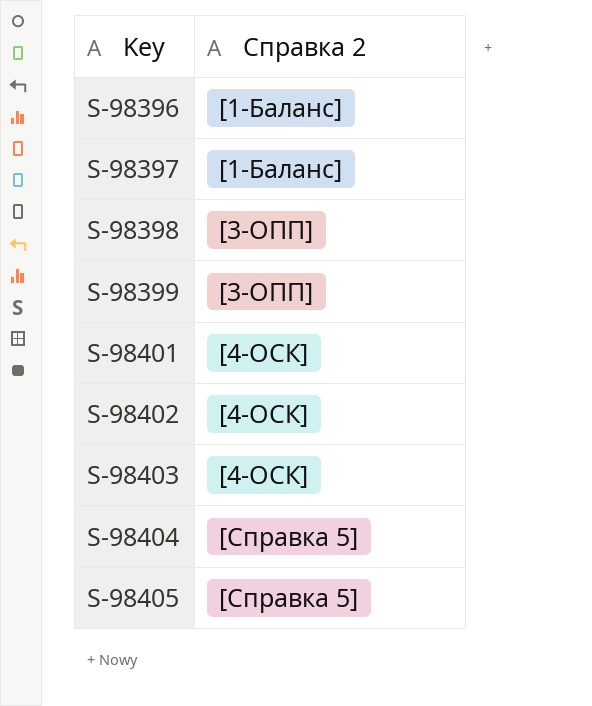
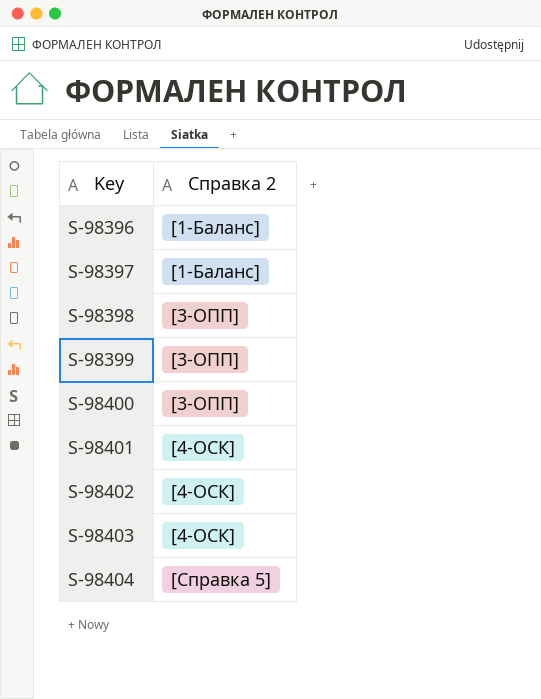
row S-98405: [Справка 5] -> none
row S-98400: none -> [3-ОПП]

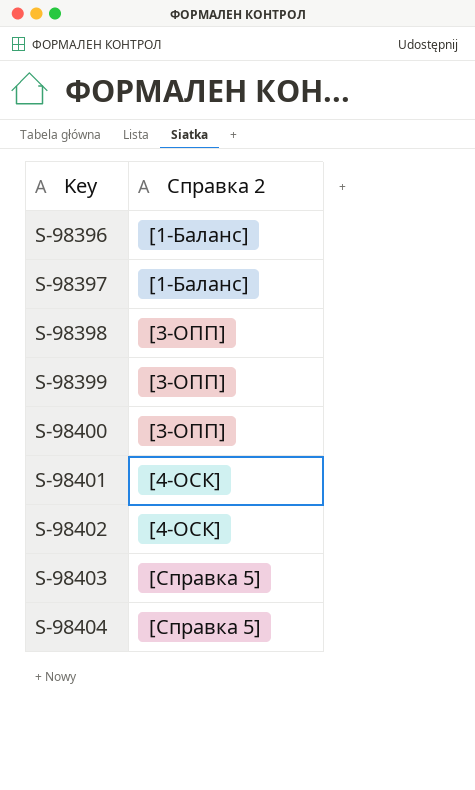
S-98403 | Справка 2: [4-ОСК] -> [Справка 5]

